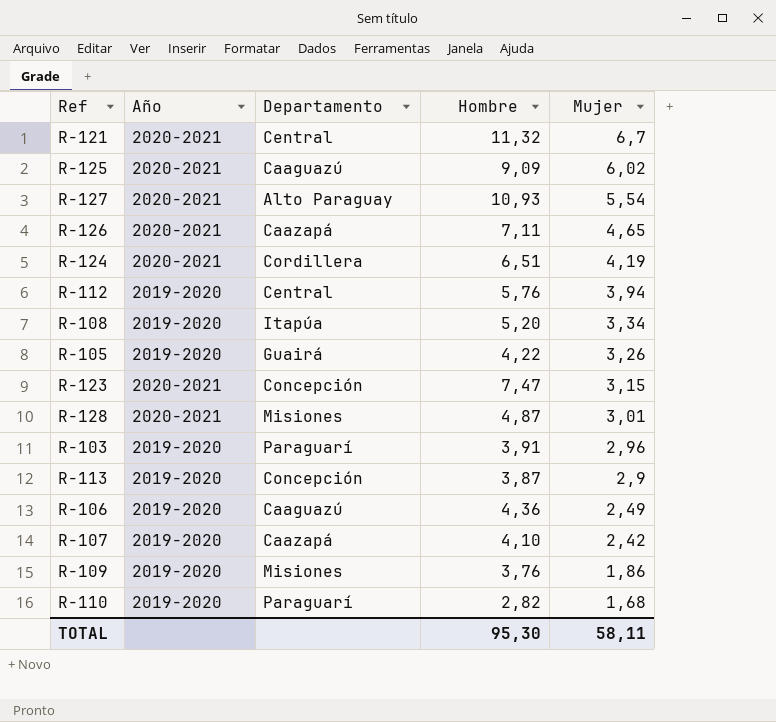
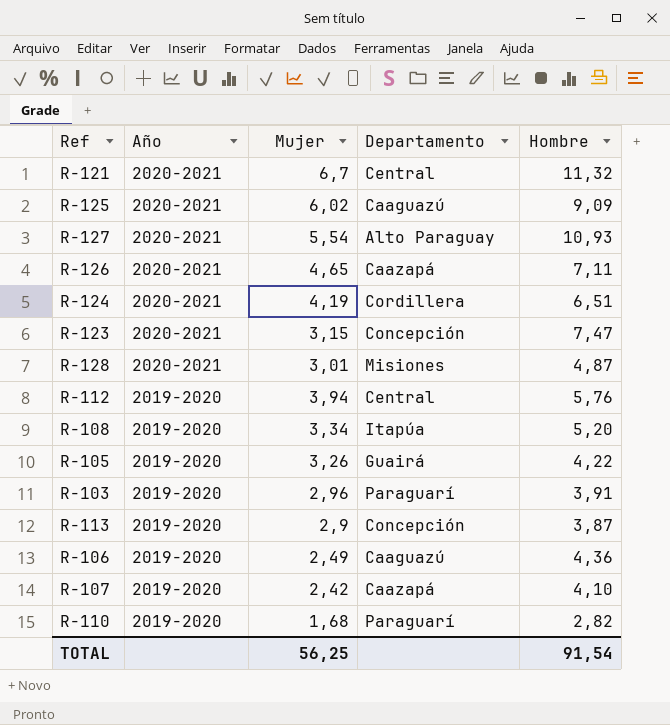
row order: Mujer descending -> Año descending
column Mujer | position: 5 -> 3
row R-109: 2019-2020 | Misiones | 3,76 | 1,86 -> none
TOTAL | Mujer: 58,11 -> 56,25
TOTAL | Hombre: 95,30 -> 91,54

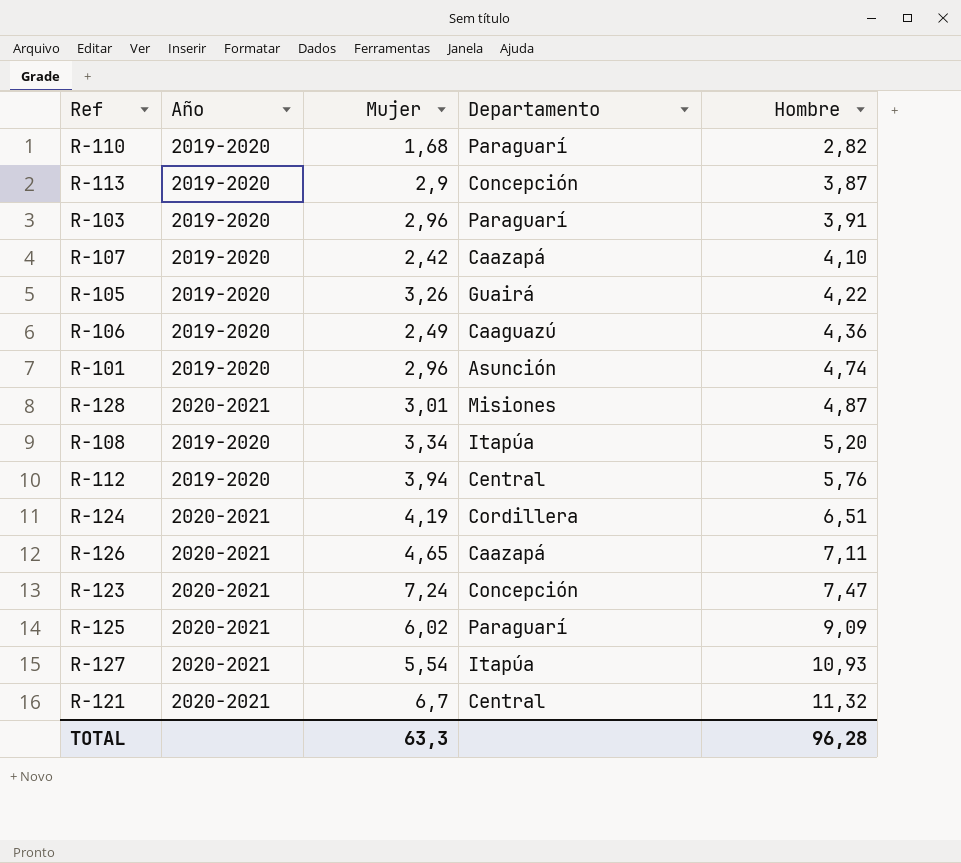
row order: Año descending -> Hombre ascending
row R-101: none -> 2019-2020 | 2,96 | Asunción | 4,74
R-123 | Mujer: 3,15 -> 7,24
R-125 | Departamento: Caaguazú -> Paraguarí
R-127 | Departamento: Alto Paraguay -> Itapúa
TOTAL | Mujer: 56,25 -> 63,3
TOTAL | Hombre: 91,54 -> 96,28

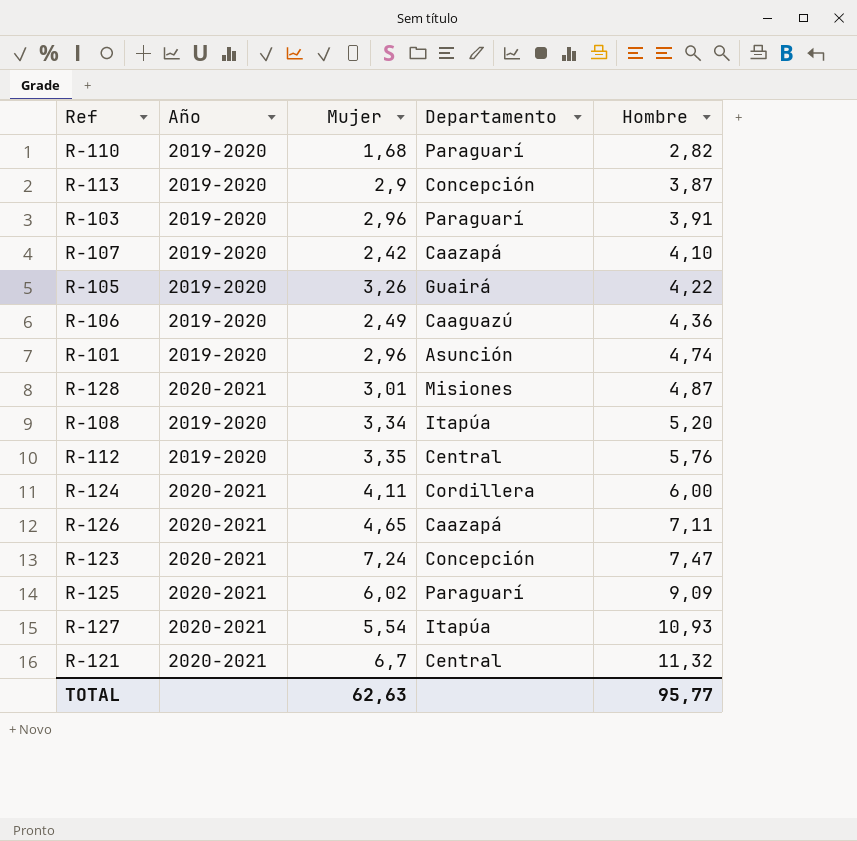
R-112 | Mujer: 3,94 -> 3,35
R-124 | Mujer: 4,19 -> 4,11
R-124 | Hombre: 6,51 -> 6,00
TOTAL | Mujer: 63,3 -> 62,63
TOTAL | Hombre: 96,28 -> 95,77

